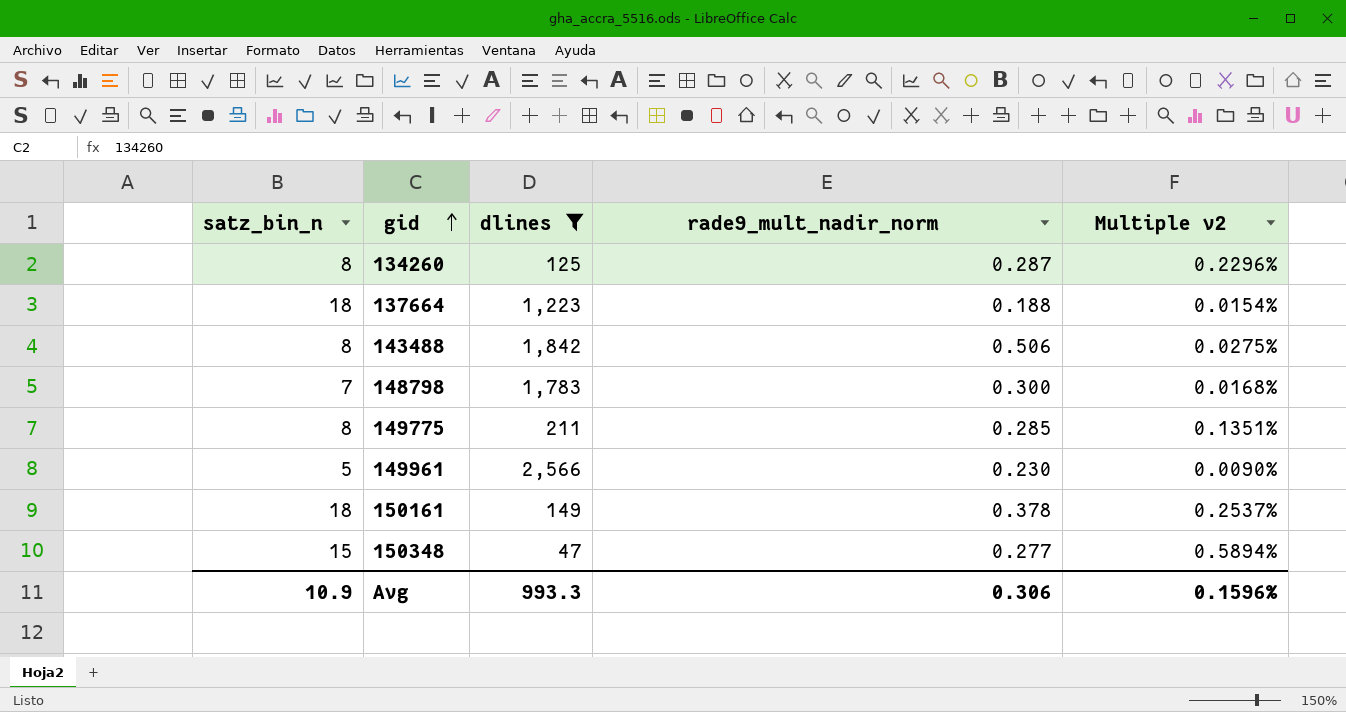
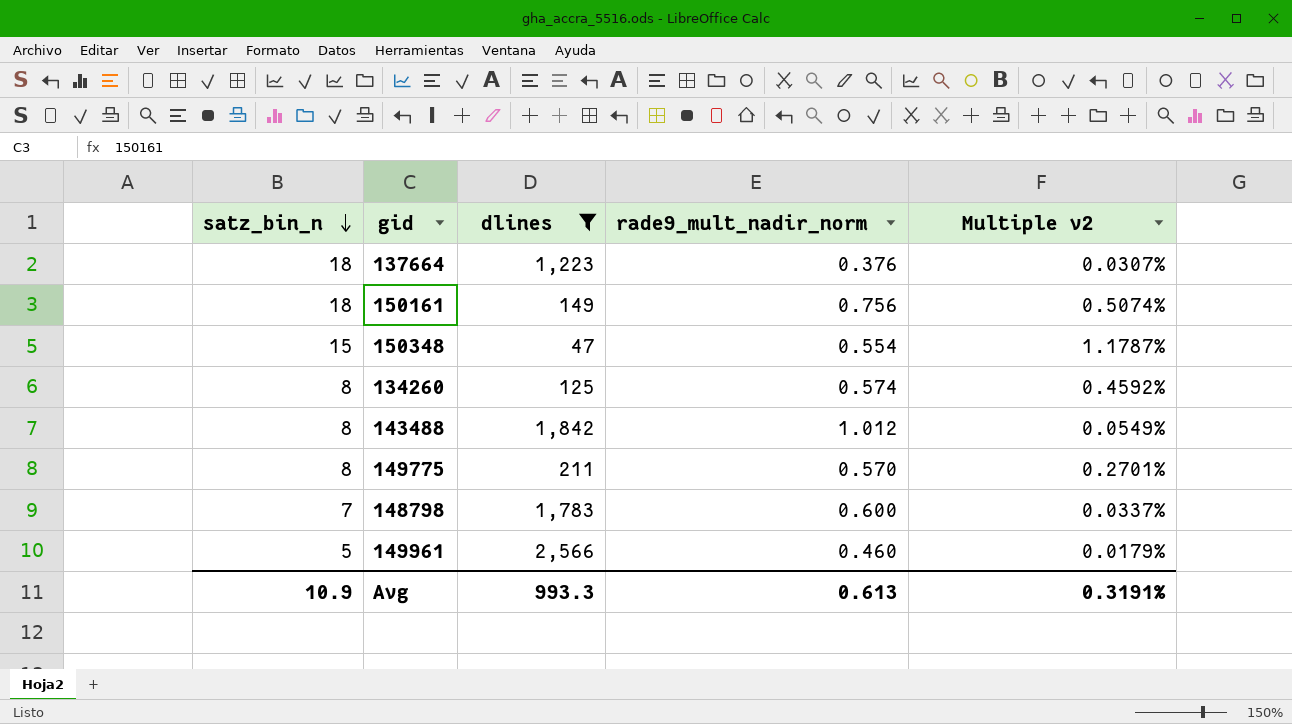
row order: gid ascending -> satz_bin_n descending
137664 | rade9_mult_nadir_norm: 0.188 -> 0.376
137664 | Multiple v2: 0.0154% -> 0.0307%
150161 | rade9_mult_nadir_norm: 0.378 -> 0.756
150161 | Multiple v2: 0.2537% -> 0.5074%
150348 | rade9_mult_nadir_norm: 0.277 -> 0.554
150348 | Multiple v2: 0.5894% -> 1.1787%
134260 | rade9_mult_nadir_norm: 0.287 -> 0.574
134260 | Multiple v2: 0.2296% -> 0.4592%
143488 | rade9_mult_nadir_norm: 0.506 -> 1.012
143488 | Multiple v2: 0.0275% -> 0.0549%
149775 | rade9_mult_nadir_norm: 0.285 -> 0.570
149775 | Multiple v2: 0.1351% -> 0.2701%
148798 | rade9_mult_nadir_norm: 0.300 -> 0.600
148798 | Multiple v2: 0.0168% -> 0.0337%
149961 | rade9_mult_nadir_norm: 0.230 -> 0.460
149961 | Multiple v2: 0.0090% -> 0.0179%
Avg | rade9_mult_nadir_norm: 0.306 -> 0.613
Avg | Multiple v2: 0.1596% -> 0.3191%

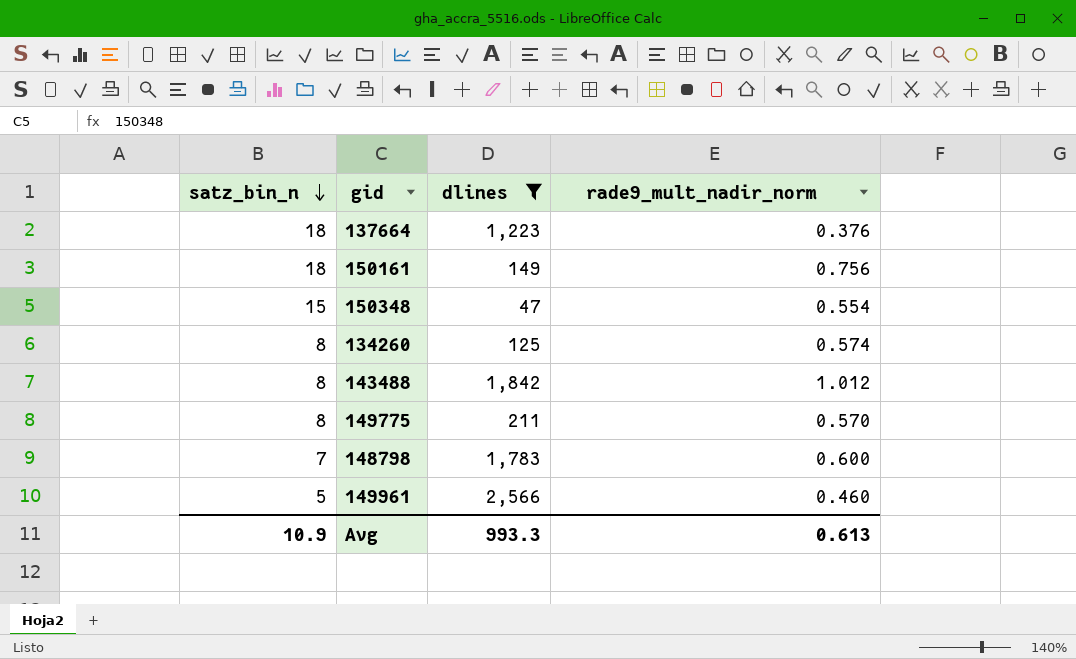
column Multiple v2 | formula: [rade9_mult_nadir_norm] / [dlines] -> none

